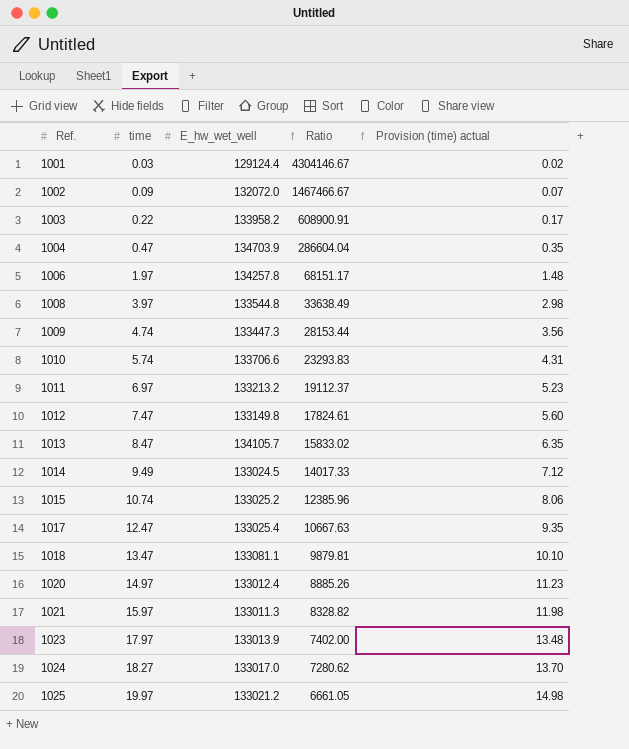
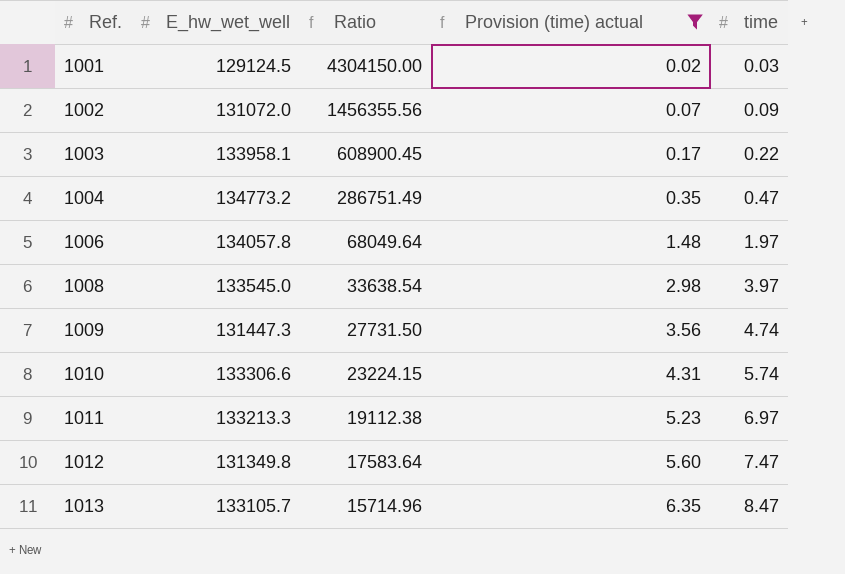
filter: none -> Provision (time) actual <= 6.35
column time | position: 2 -> 5
1001 | E_hw_wet_well: 129124.4 -> 129124.5
1001 | Ratio: 4304146.67 -> 4304150.00
1002 | E_hw_wet_well: 132072.0 -> 131072.0
1002 | Ratio: 1467466.67 -> 1456355.56
1003 | E_hw_wet_well: 133958.2 -> 133958.1
1003 | Ratio: 608900.91 -> 608900.45
1004 | E_hw_wet_well: 134703.9 -> 134773.2
1004 | Ratio: 286604.04 -> 286751.49
1006 | E_hw_wet_well: 134257.8 -> 134057.8
1006 | Ratio: 68151.17 -> 68049.64
1008 | E_hw_wet_well: 133544.8 -> 133545.0
1008 | Ratio: 33638.49 -> 33638.54
1009 | E_hw_wet_well: 133447.3 -> 131447.3
1009 | Ratio: 28153.44 -> 27731.50
1010 | E_hw_wet_well: 133706.6 -> 133306.6
1010 | Ratio: 23293.83 -> 23224.15
1011 | E_hw_wet_well: 133213.2 -> 133213.3
1011 | Ratio: 19112.37 -> 19112.38
1012 | E_hw_wet_well: 133149.8 -> 131349.8
1012 | Ratio: 17824.61 -> 17583.64
1013 | E_hw_wet_well: 134105.7 -> 133105.7
1013 | Ratio: 15833.02 -> 15714.96

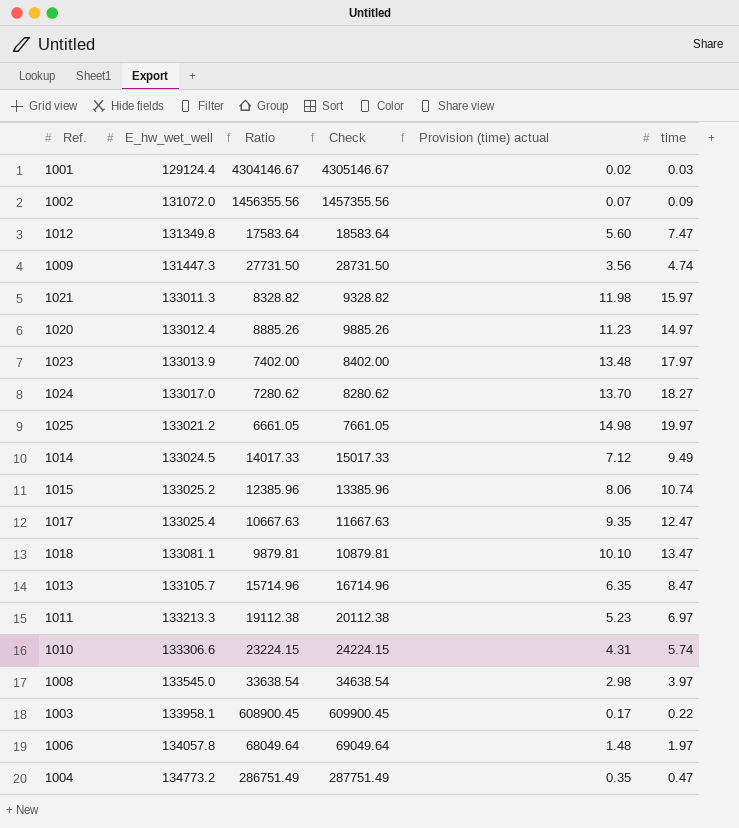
filter: Provision (time) actual <= 6.35 -> none
row order: Ref. ascending -> E_hw_wet_well ascending
column Check | formula: none -> [Ratio] + 1000
1001 | E_hw_wet_well: 129124.5 -> 129124.4
1001 | Ratio: 4304150.00 -> 4304146.67

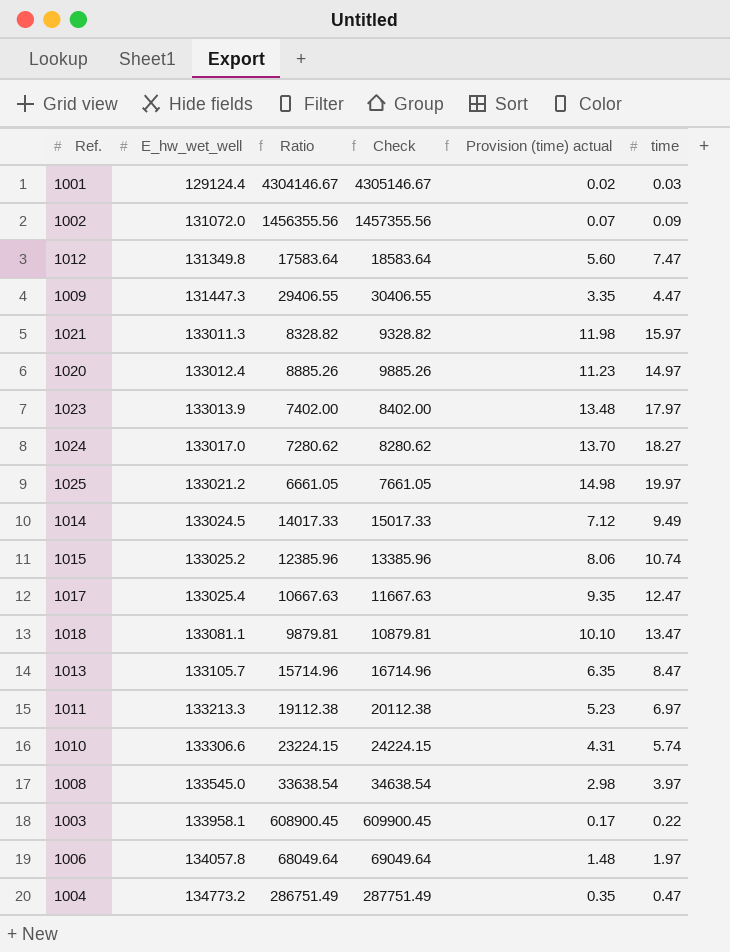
1009 | Ratio: 27731.50 -> 29406.55
1009 | Check: 28731.50 -> 30406.55
1009 | Provision (time) actual: 3.56 -> 3.35
1009 | time: 4.74 -> 4.47

